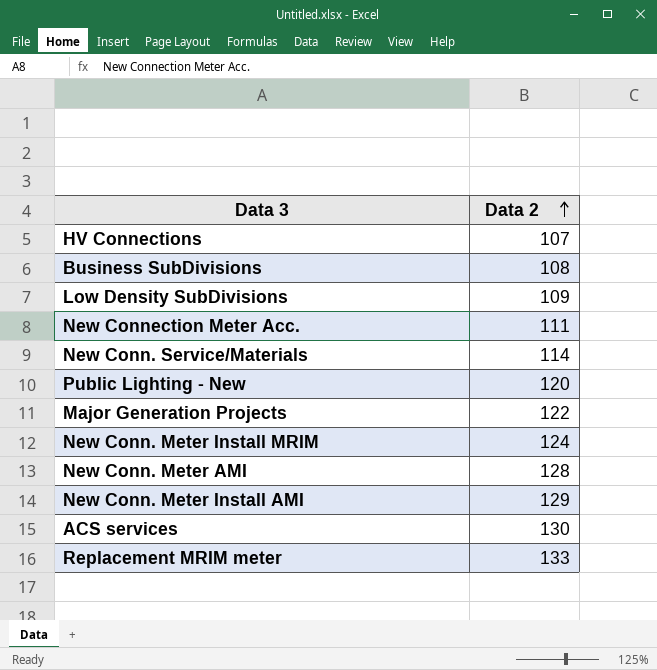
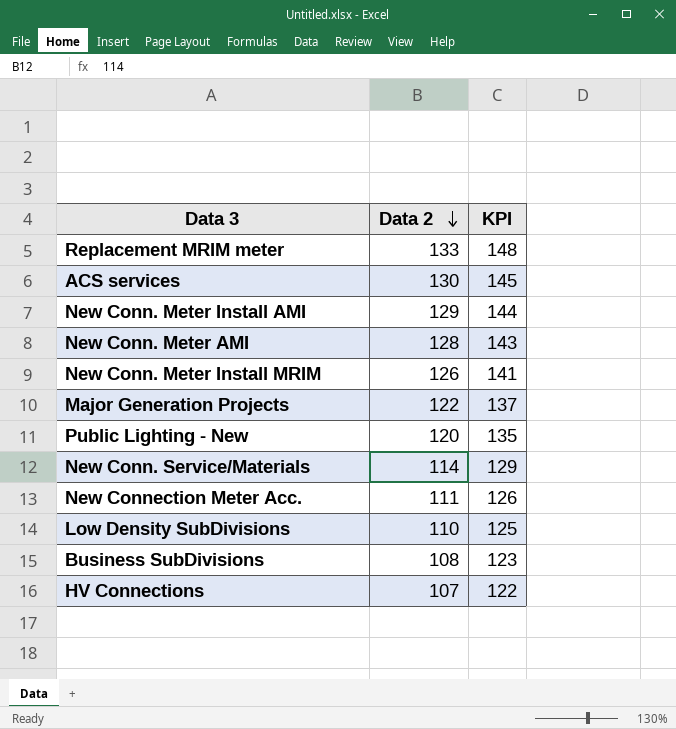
row order: Data 2 ascending -> Data 2 descending
column KPI | formula: none -> [Data 2] + 15
New Conn. Meter Install MRIM | Data 2: 124 -> 126
Low Density SubDivisions | Data 2: 109 -> 110

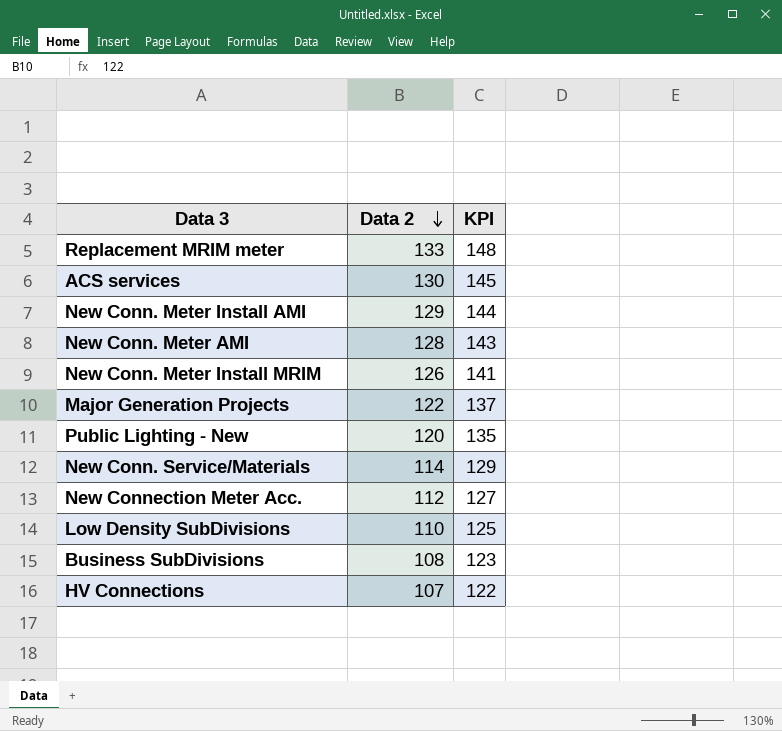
New Connection Meter Acc. | Data 2: 111 -> 112
New Connection Meter Acc. | KPI: 126 -> 127

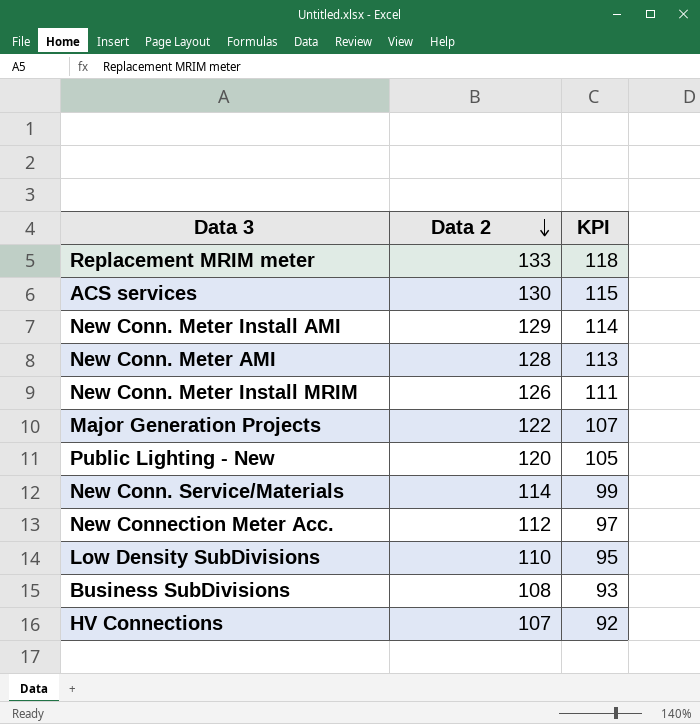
column KPI | formula: [Data 2] + 15 -> [Data 2] - 15

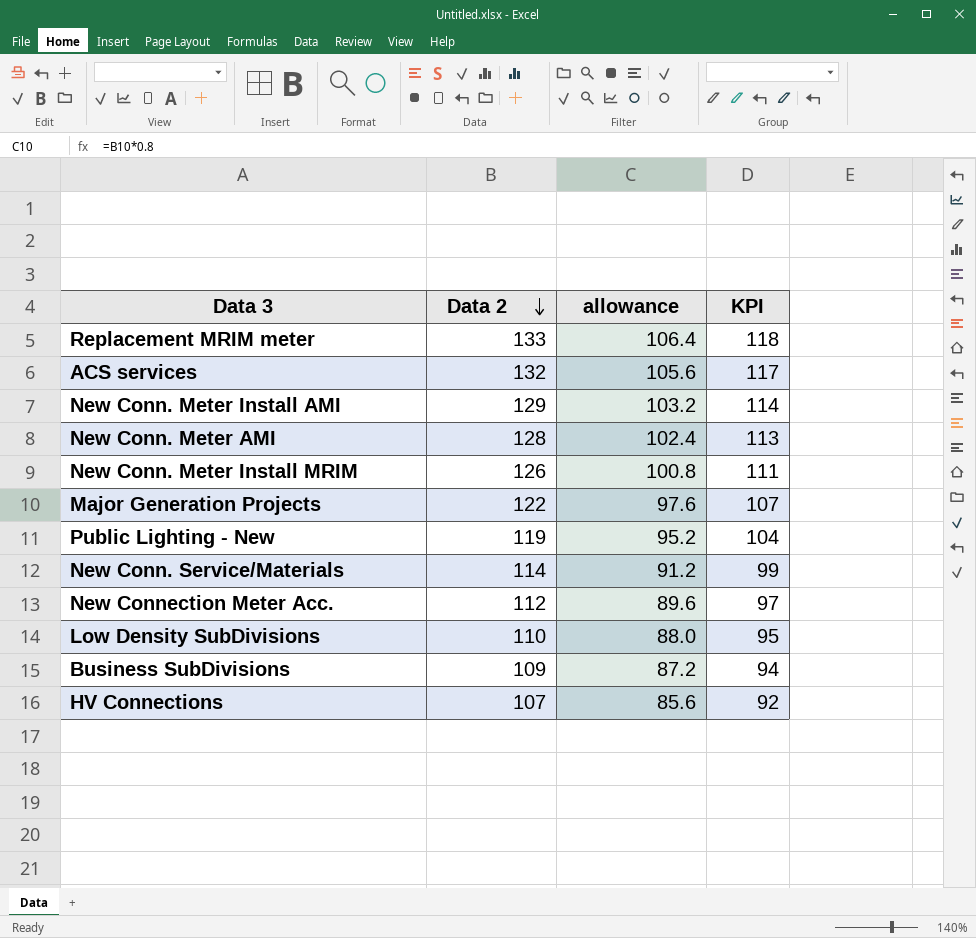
column allowance | formula: none -> [Data 2] * 0.8
ACS services | Data 2: 130 -> 132
ACS services | KPI: 115 -> 117
Public Lighting - New | Data 2: 120 -> 119
Public Lighting - New | KPI: 105 -> 104
Business SubDivisions | Data 2: 108 -> 109
Business SubDivisions | KPI: 93 -> 94

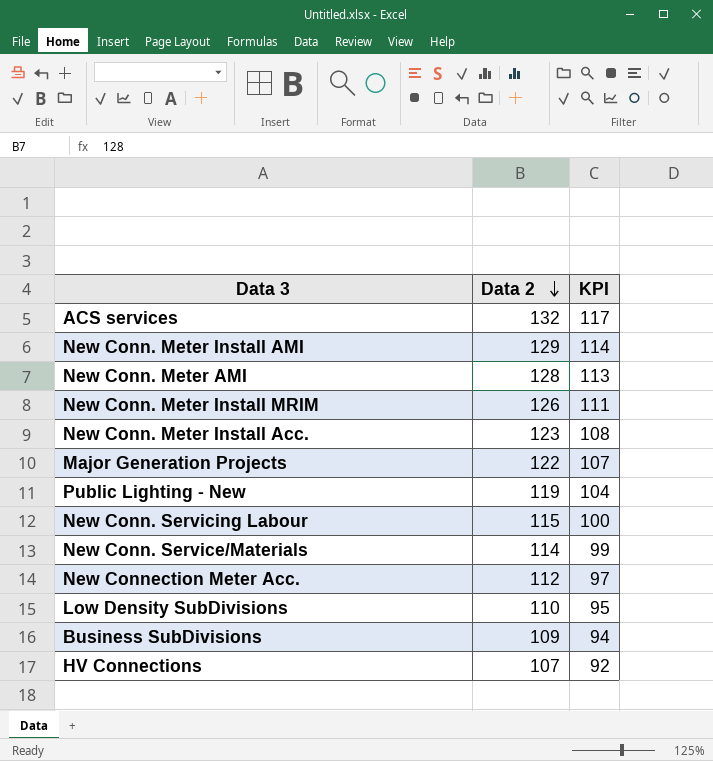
column allowance | formula: [Data 2] * 0.8 -> none
row Replacement MRIM meter: 133 | 106.4 | 118 -> none
row New Conn. Meter Install Acc.: none -> 123 | 108
row New Conn. Servicing Labour: none -> 115 | 100

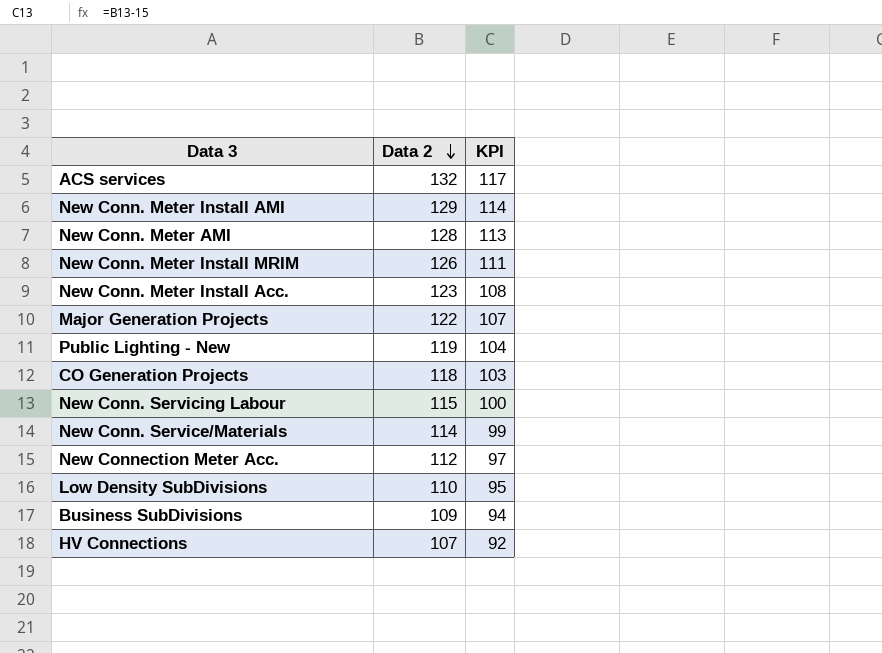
row CO Generation Projects: none -> 118 | 103

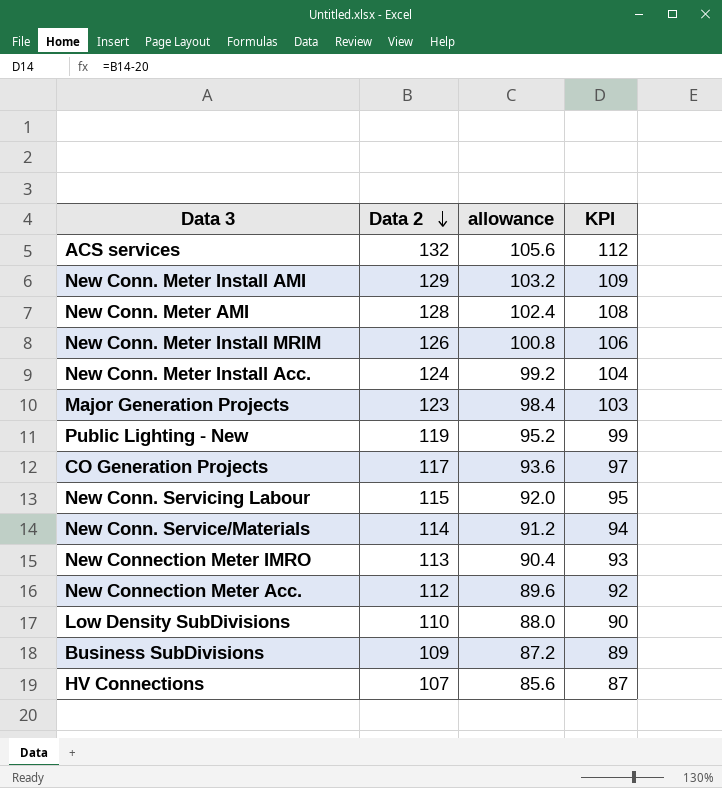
column allowance | formula: none -> [Data 2] * 0.8
column KPI | formula: [Data 2] - 15 -> [Data 2] - 20
New Conn. Meter Install Acc. | Data 2: 123 -> 124
Major Generation Projects | Data 2: 122 -> 123
CO Generation Projects | Data 2: 118 -> 117
row New Connection Meter IMRO: none -> 113 | 90.4 | 93

